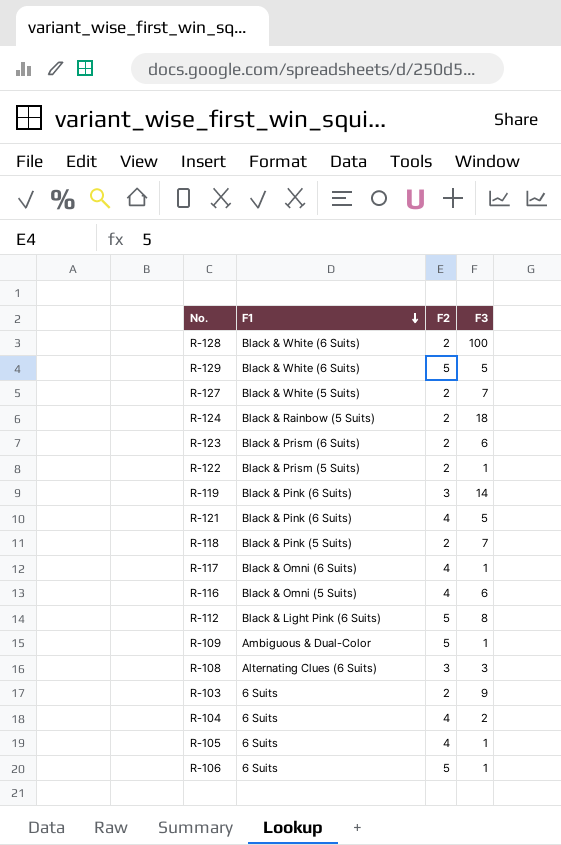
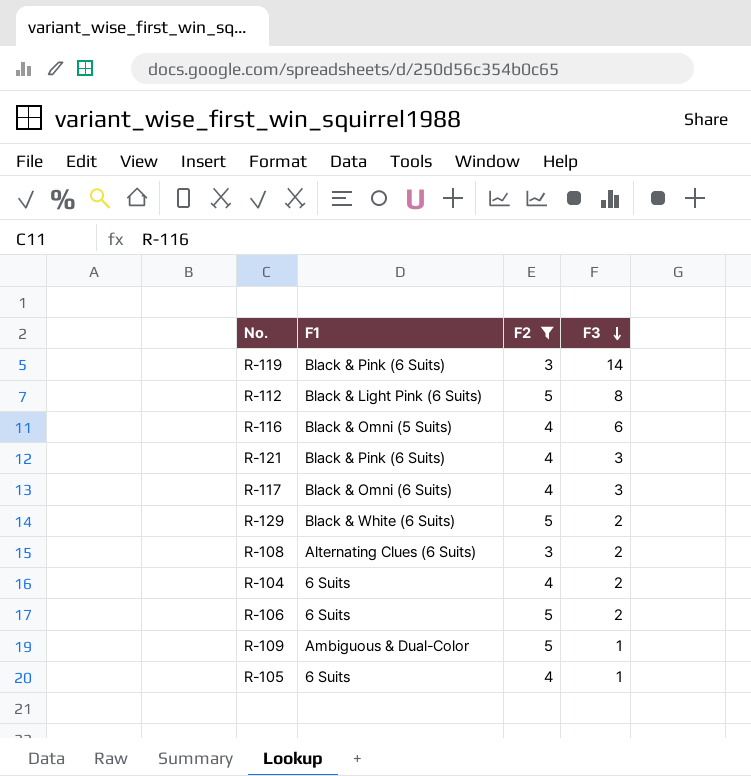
filter: none -> F2 != 2
row order: F1 descending -> F3 descending
R-121 | F3: 5 -> 3
R-117 | F3: 1 -> 3
R-129 | F3: 5 -> 2
R-108 | F3: 3 -> 2
R-106 | F3: 1 -> 2

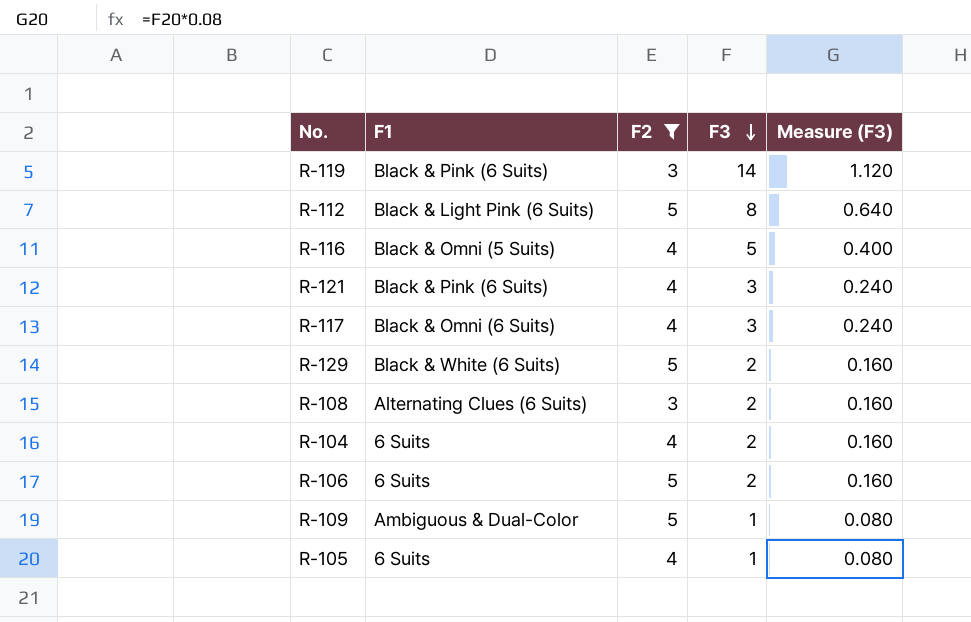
column Measure (F3) | formula: none -> [F3] * 0.08
R-116 | F3: 6 -> 5

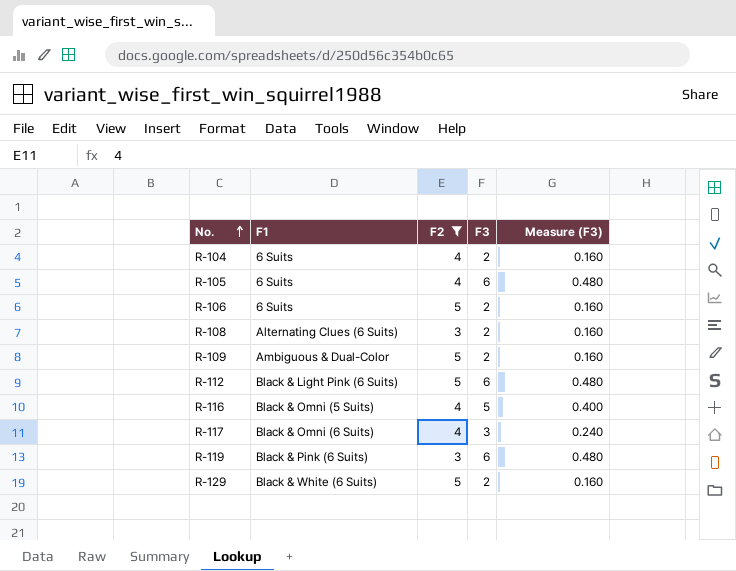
row order: F3 descending -> No. ascending
row R-121: Black & Pink (6 Suits) | 4 | 3 | 0.240 -> none
R-105 | F3: 1 -> 6
R-105 | Measure (F3): 0.080 -> 0.480
R-109 | F3: 1 -> 2
R-109 | Measure (F3): 0.080 -> 0.160
R-112 | F3: 8 -> 6
R-112 | Measure (F3): 0.640 -> 0.480
R-119 | F3: 14 -> 6
R-119 | Measure (F3): 1.120 -> 0.480

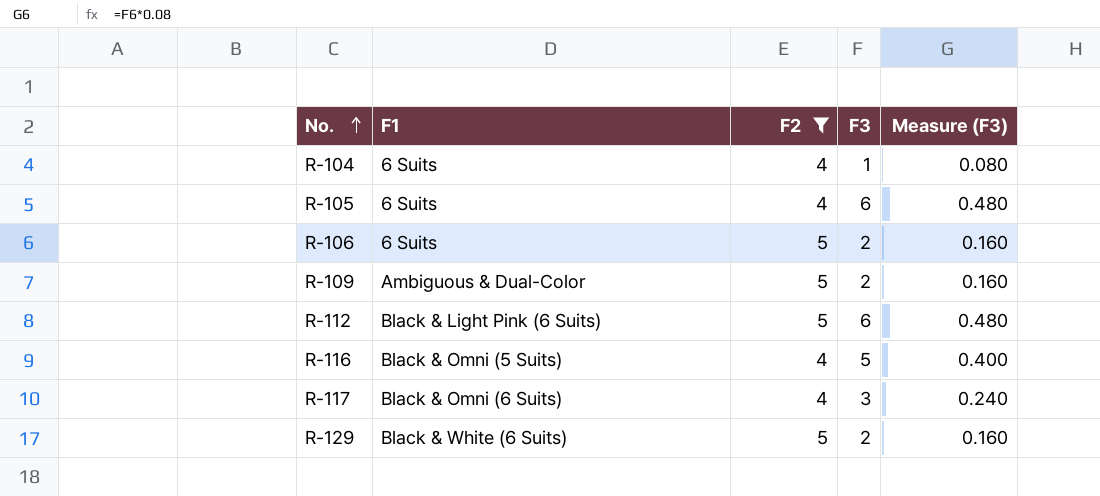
row R-108: Alternating Clues (6 Suits) | 3 | 2 | 0.160 -> none
row R-119: Black & Pink (6 Suits) | 3 | 6 | 0.480 -> none
R-104 | F3: 2 -> 1
R-104 | Measure (F3): 0.160 -> 0.080

